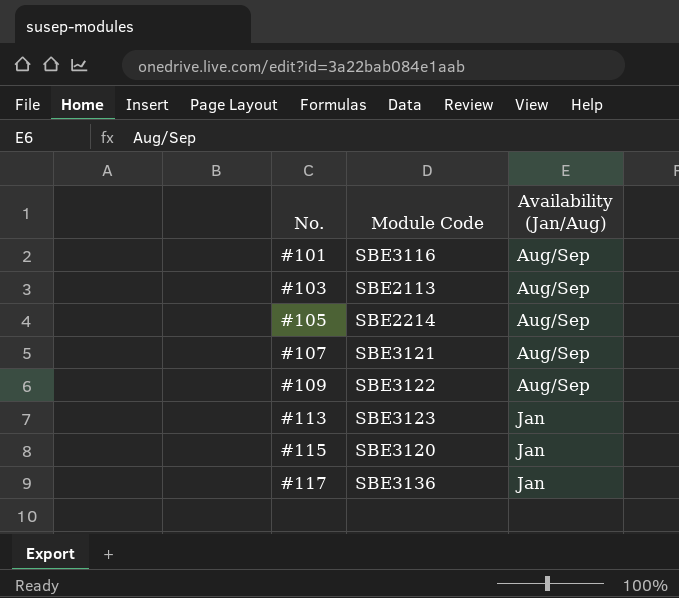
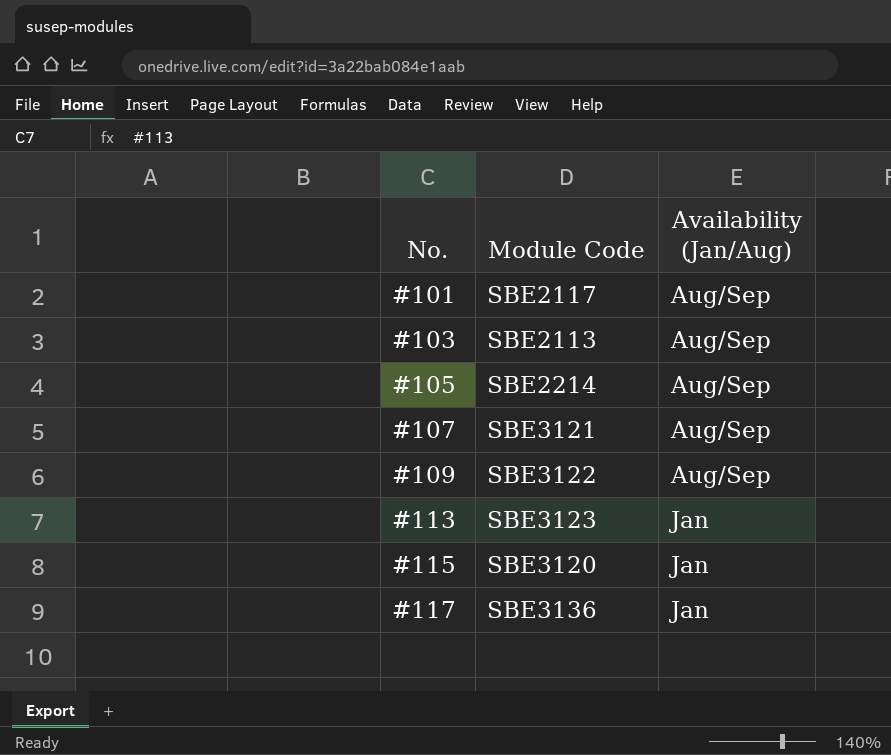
#101 | Module Code: SBE3116 -> SBE2117

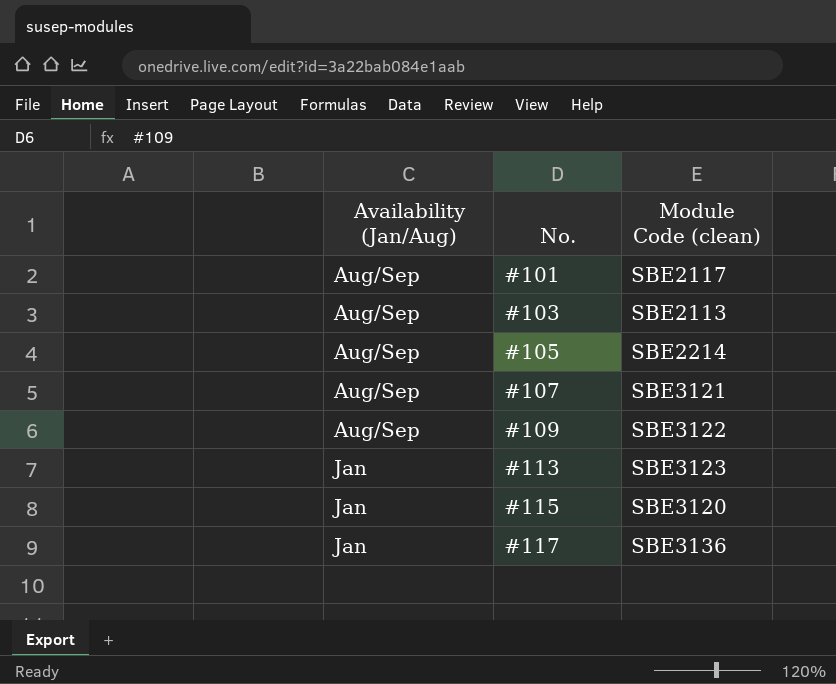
column Availability (Jan/Aug) | position: 3 -> 1
column name: Module Code -> Module Code (clean)

